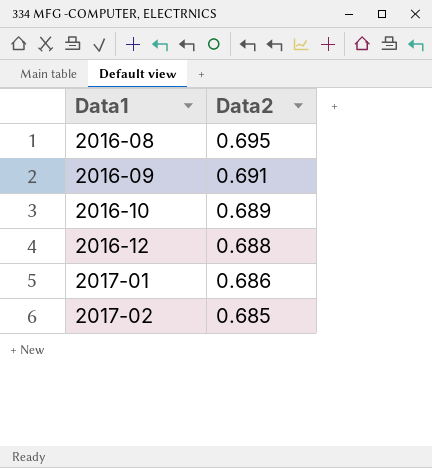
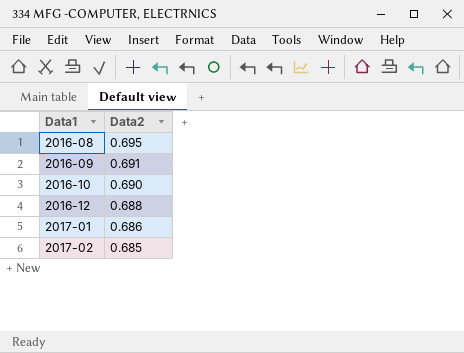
2016-10 | Data2: 0.689 -> 0.690

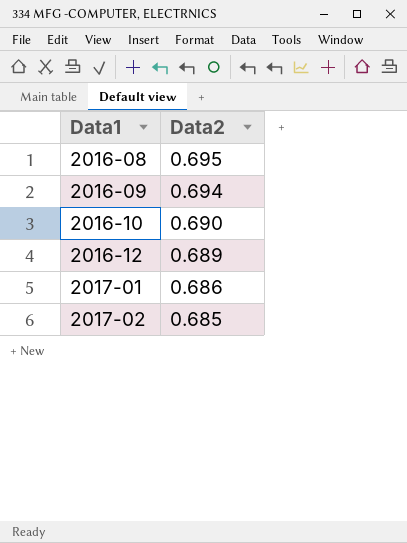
2016-09 | Data2: 0.691 -> 0.694
2016-12 | Data2: 0.688 -> 0.689

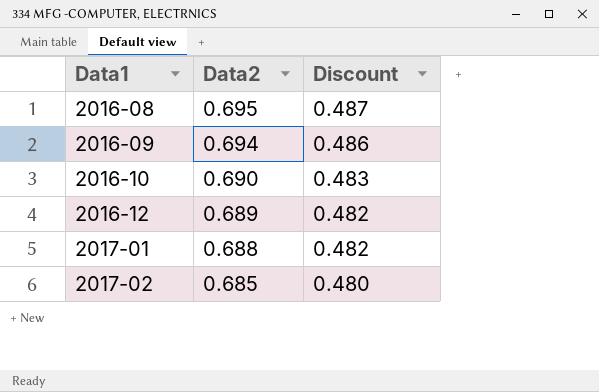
column Discount | formula: none -> [Data2] * 0.7
2017-01 | Data2: 0.686 -> 0.688

